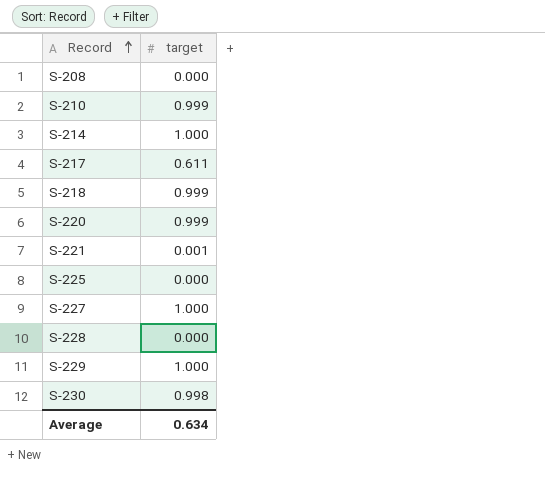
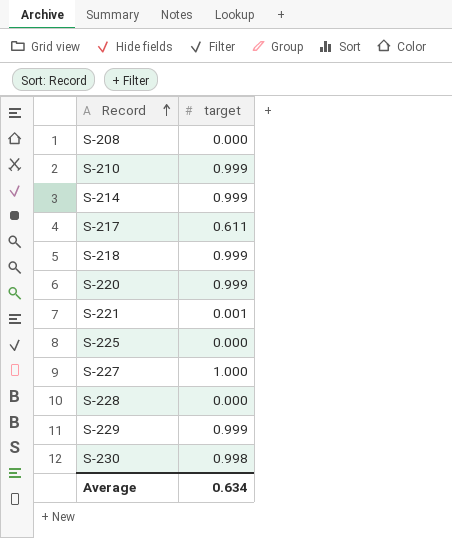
S-214 | target: 1.000 -> 0.999
S-229 | target: 1.000 -> 0.999

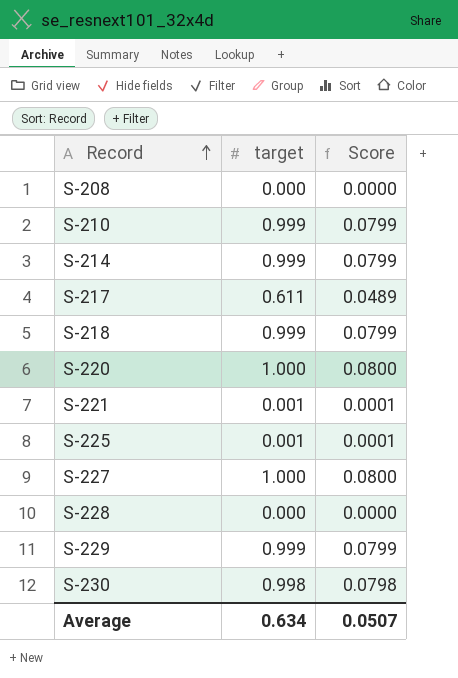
column Score | formula: none -> [target] * 0.08
S-220 | target: 0.999 -> 1.000
S-225 | target: 0.000 -> 0.001

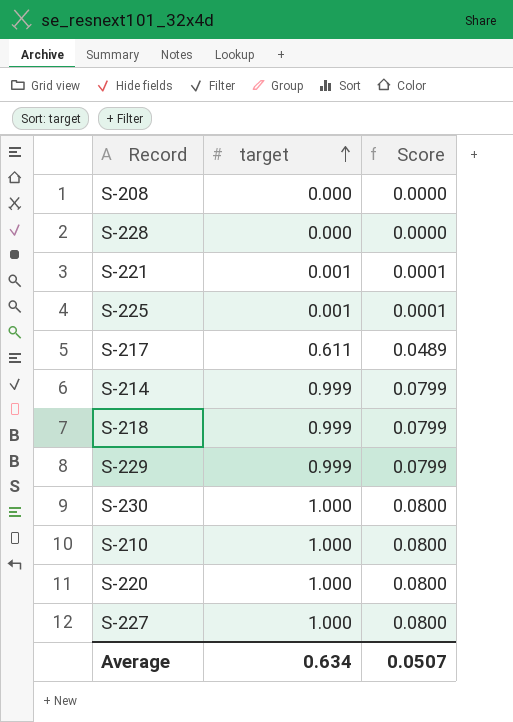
row order: Record ascending -> target ascending
S-230 | target: 0.998 -> 1.000
S-230 | Score: 0.0798 -> 0.0800
S-210 | target: 0.999 -> 1.000
S-210 | Score: 0.0799 -> 0.0800

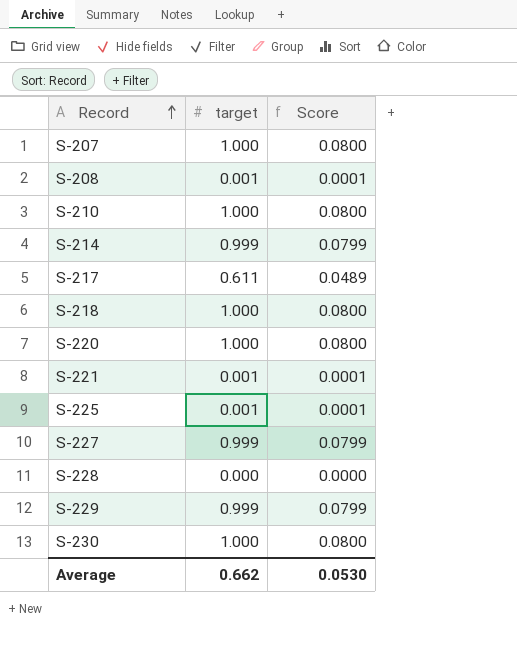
row order: target ascending -> Record ascending
row S-207: none -> 1.000 | 0.0800
S-208 | target: 0.000 -> 0.001
S-208 | Score: 0.0000 -> 0.0001
S-218 | target: 0.999 -> 1.000
S-218 | Score: 0.0799 -> 0.0800
S-227 | target: 1.000 -> 0.999
S-227 | Score: 0.0800 -> 0.0799
Average | target: 0.634 -> 0.662
Average | Score: 0.0507 -> 0.0530

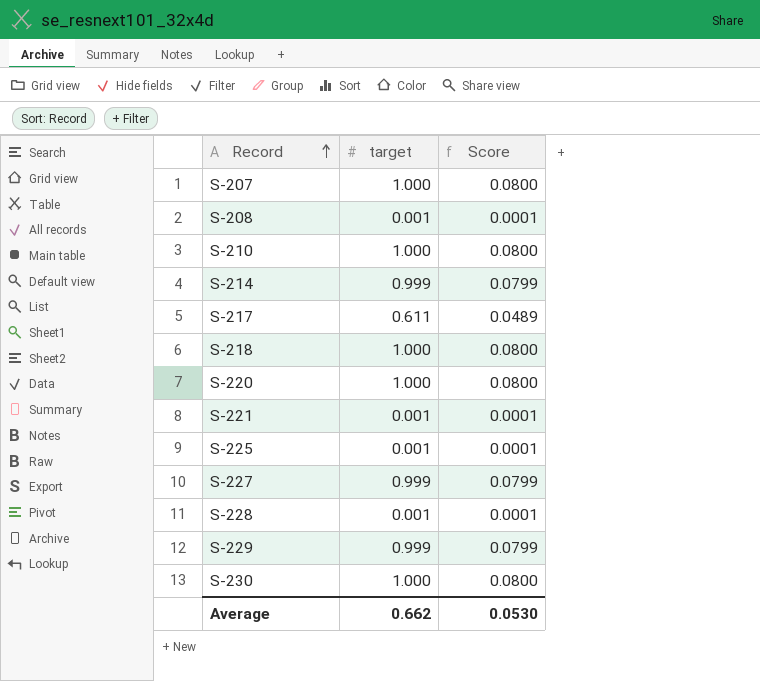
S-228 | target: 0.000 -> 0.001
S-228 | Score: 0.0000 -> 0.0001

